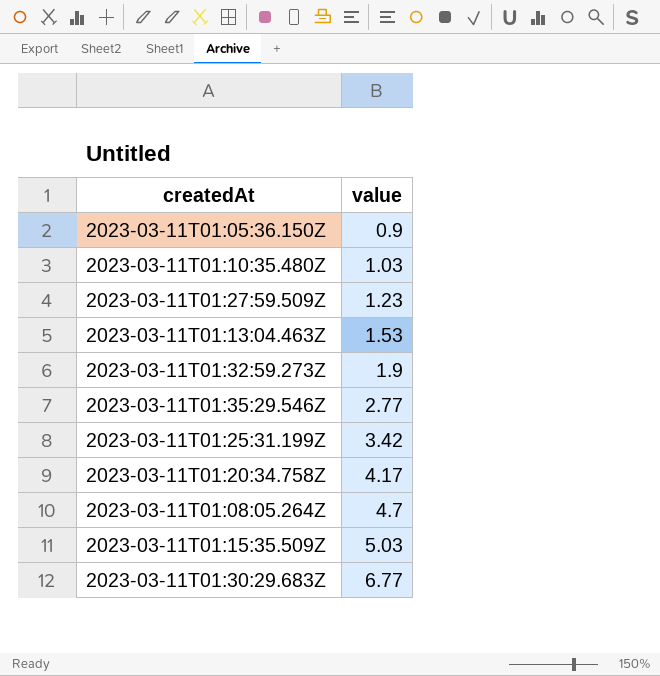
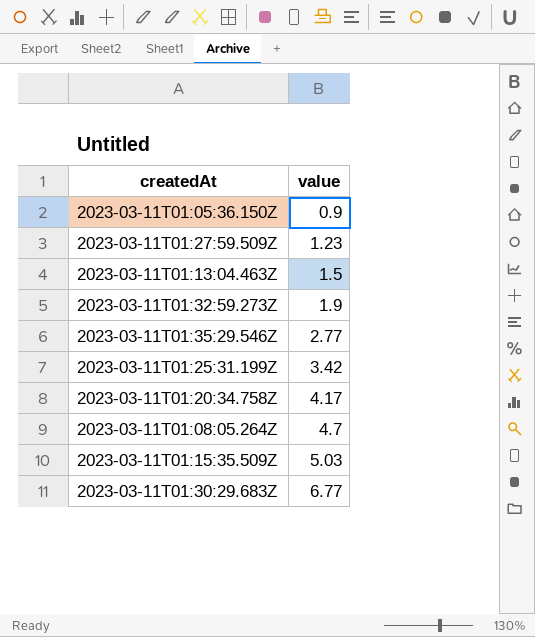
row 2023-03-11T01:10:35.480Z: 1.03 -> none
2023-03-11T01:13:04.463Z | value: 1.53 -> 1.5

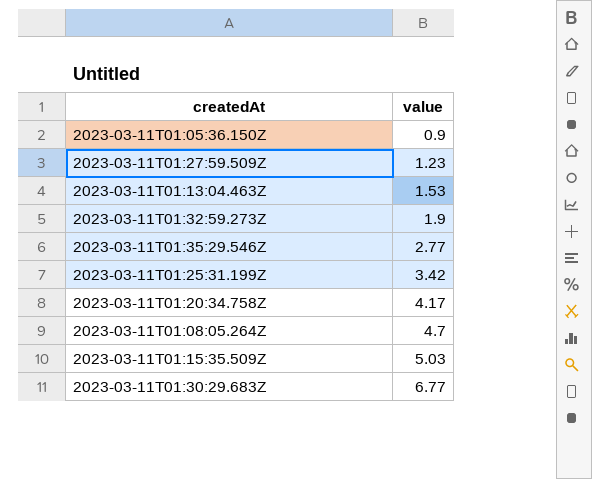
2023-03-11T01:13:04.463Z | value: 1.5 -> 1.53

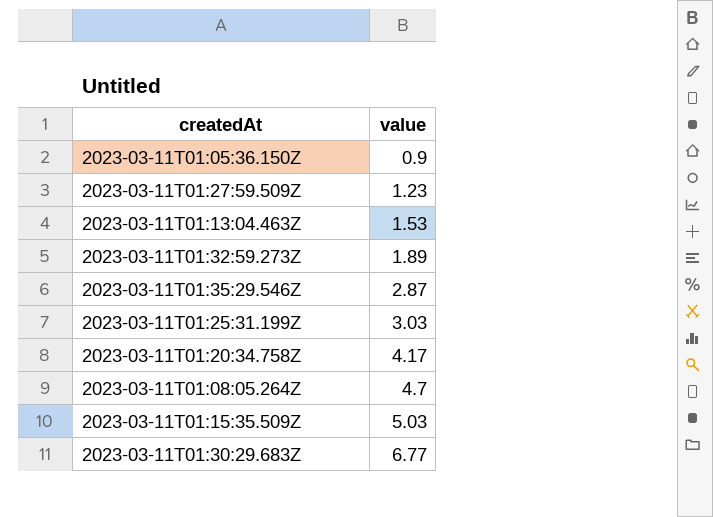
2023-03-11T01:32:59.273Z | value: 1.9 -> 1.89
2023-03-11T01:35:29.546Z | value: 2.77 -> 2.87
2023-03-11T01:25:31.199Z | value: 3.42 -> 3.03

